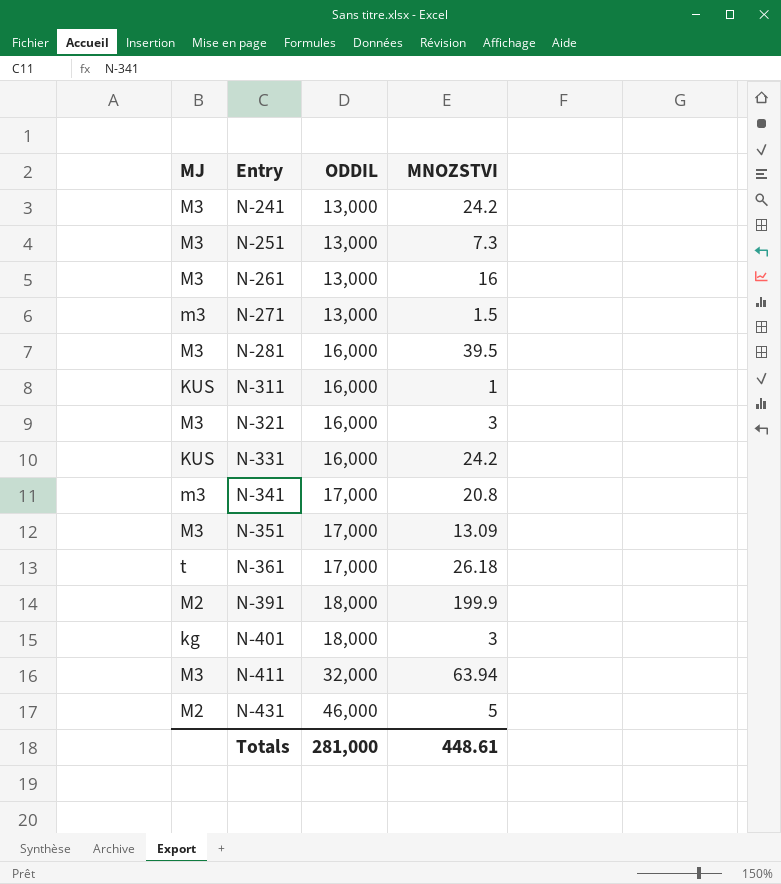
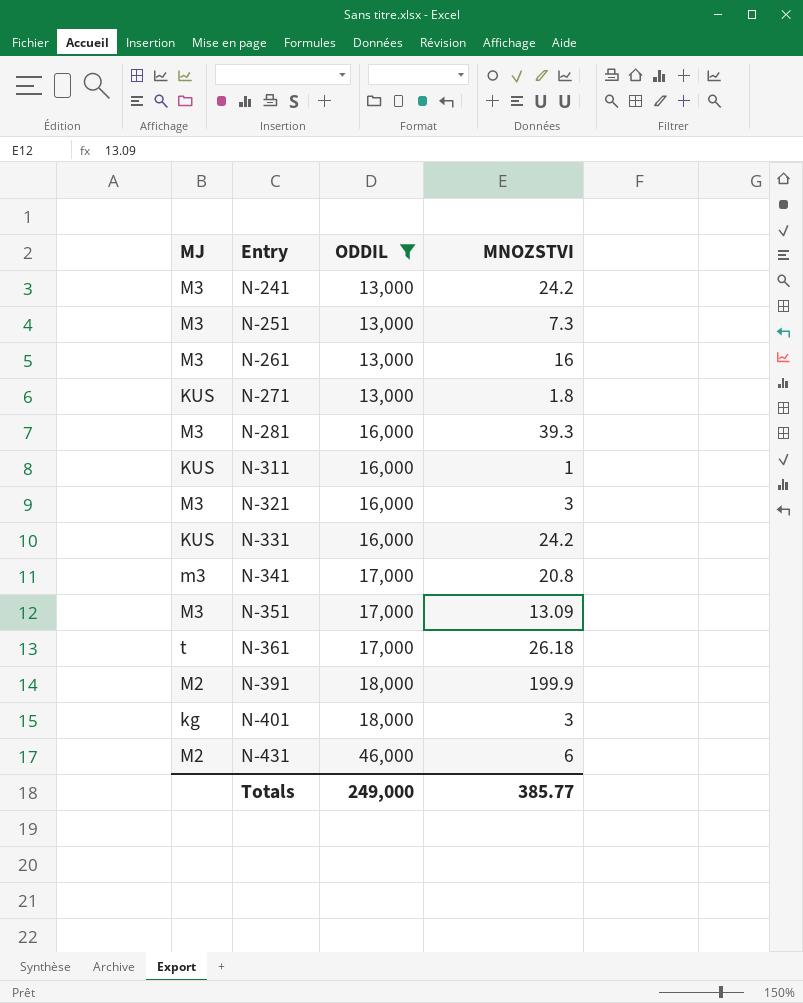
filter: none -> ODDIL != 32,000
N-271 | MJ: m3 -> KUS
N-271 | MNOZSTVI: 1.5 -> 1.8
N-281 | MNOZSTVI: 39.5 -> 39.3
N-431 | MNOZSTVI: 5 -> 6
Totals | ODDIL: 281,000 -> 249,000
Totals | MNOZSTVI: 448.61 -> 385.77

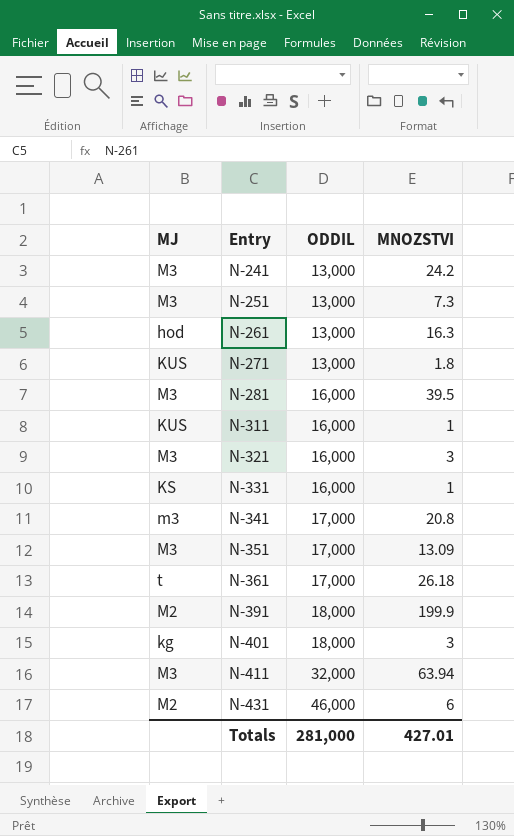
filter: ODDIL != 32,000 -> none
N-261 | MJ: M3 -> hod
N-261 | MNOZSTVI: 16 -> 16.3
N-281 | MNOZSTVI: 39.3 -> 39.5
N-331 | MJ: KUS -> KS
N-331 | MNOZSTVI: 24.2 -> 1
Totals | ODDIL: 249,000 -> 281,000
Totals | MNOZSTVI: 385.77 -> 427.01

